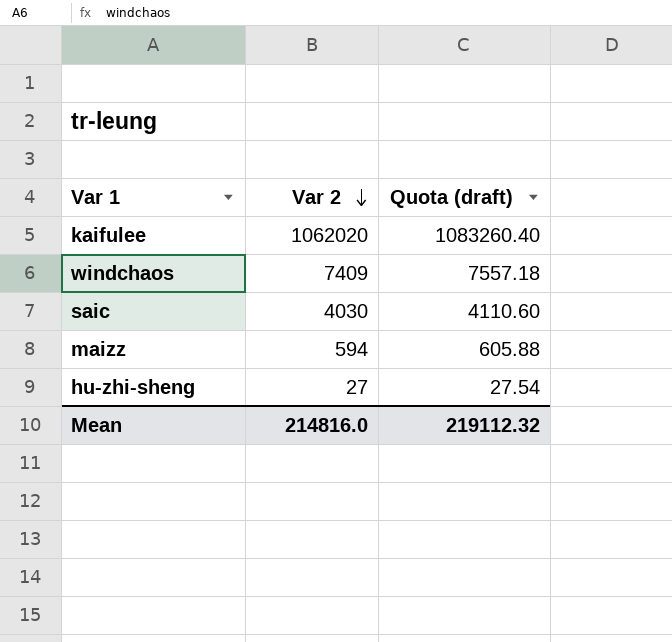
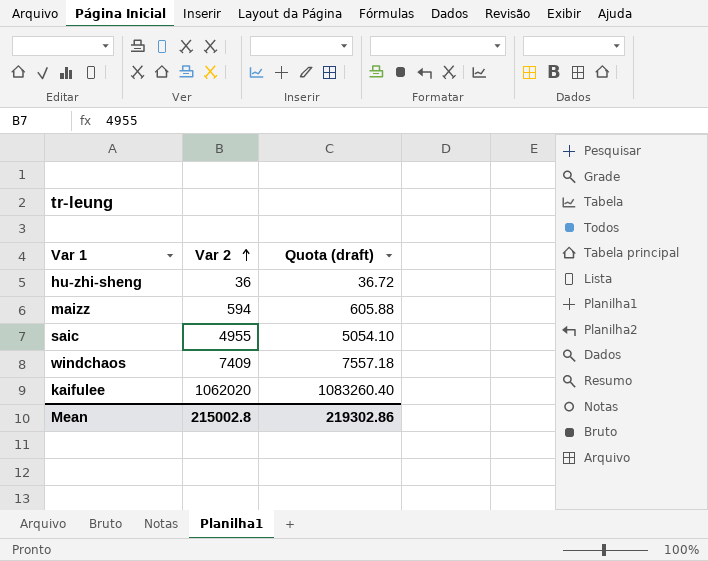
row order: Var 2 descending -> Var 2 ascending
hu-zhi-sheng | Var 2: 27 -> 36
hu-zhi-sheng | Quota (draft): 27.54 -> 36.72
saic | Var 2: 4030 -> 4955
saic | Quota (draft): 4110.60 -> 5054.10
Mean | Var 2: 214816.0 -> 215002.8
Mean | Quota (draft): 219112.32 -> 219302.86

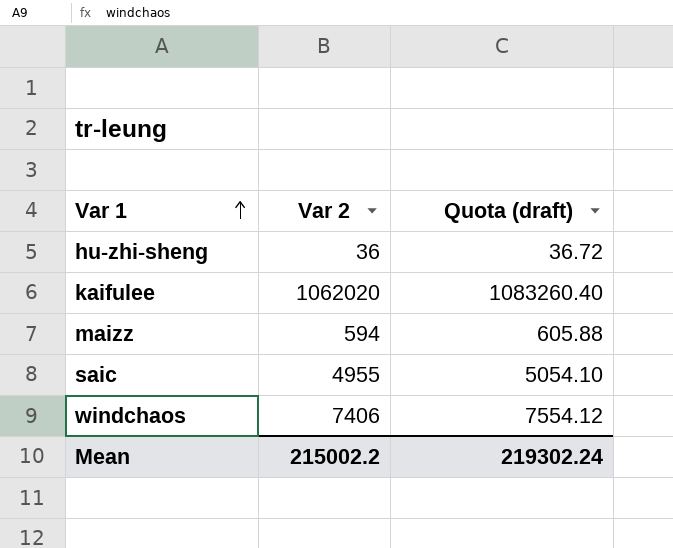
row order: Var 2 ascending -> Var 1 ascending
windchaos | Var 2: 7409 -> 7406
windchaos | Quota (draft): 7557.18 -> 7554.12
Mean | Var 2: 215002.8 -> 215002.2
Mean | Quota (draft): 219302.86 -> 219302.24

